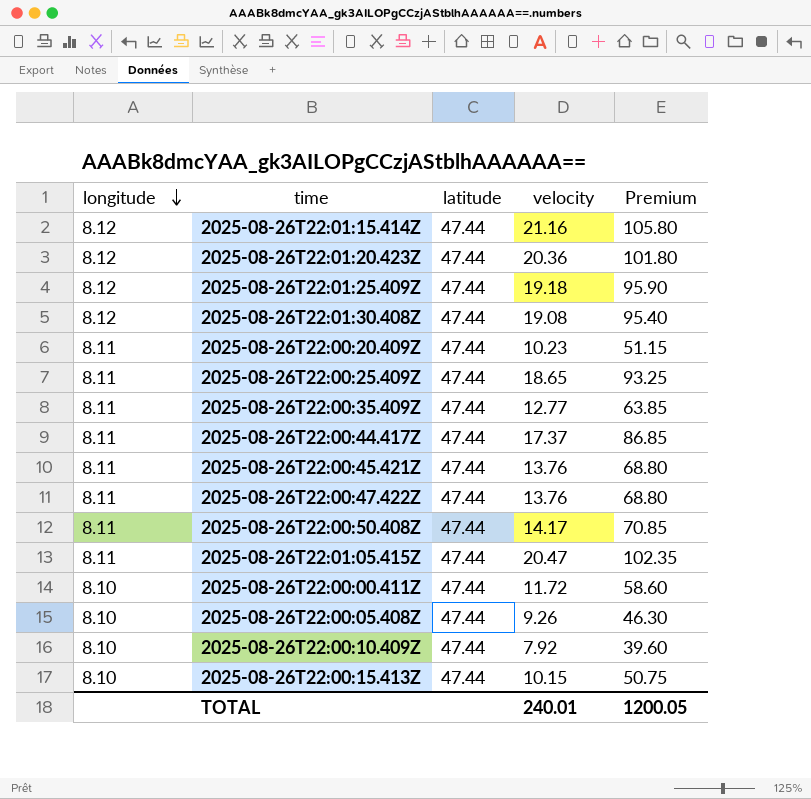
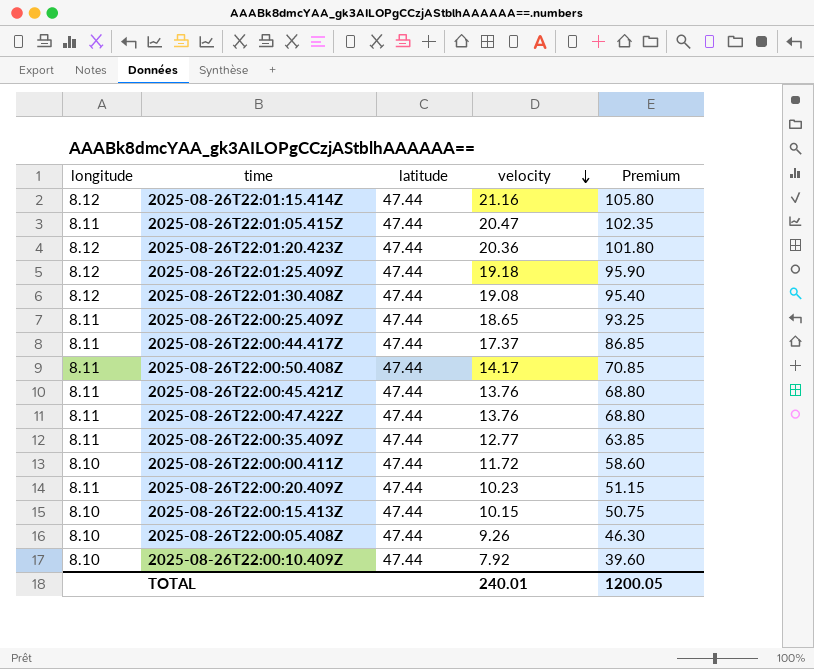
row order: longitude descending -> velocity descending

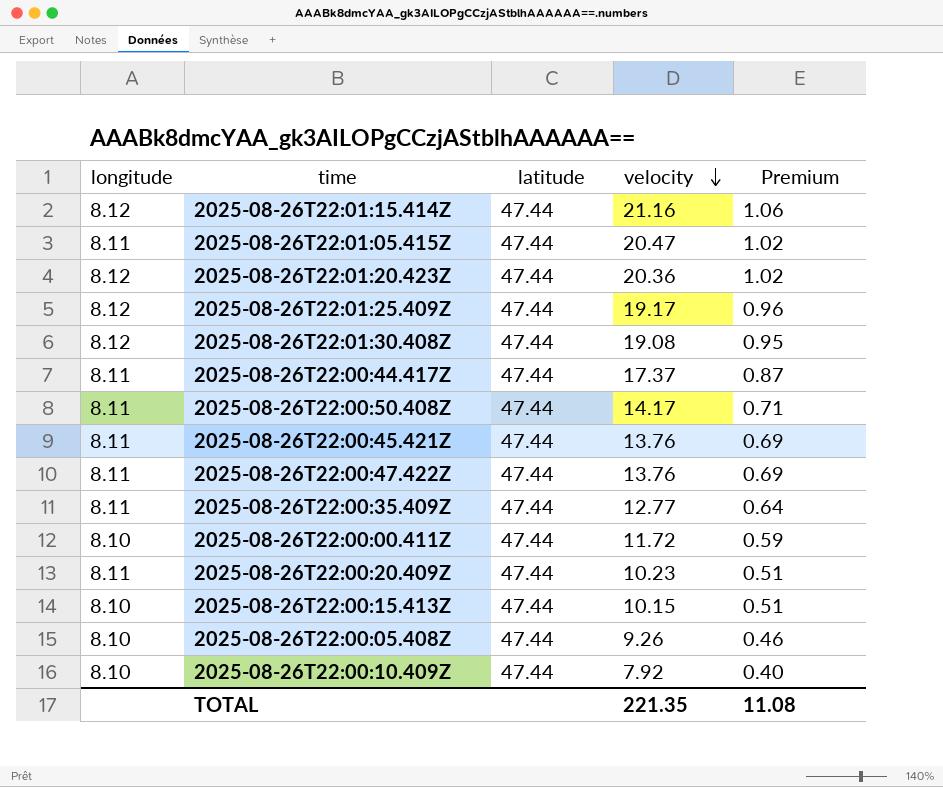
column Premium | formula: [velocity] * 5 -> [velocity] * 0.05
row 2025-08-26T22:00:25.409Z: 8.11 | 47.44 | 18.65 | 93.25 -> none
2025-08-26T22:01:25.409Z | velocity: 19.18 -> 19.17
TOTAL | velocity: 240.01 -> 221.35
TOTAL | Premium: 1200.05 -> 11.08

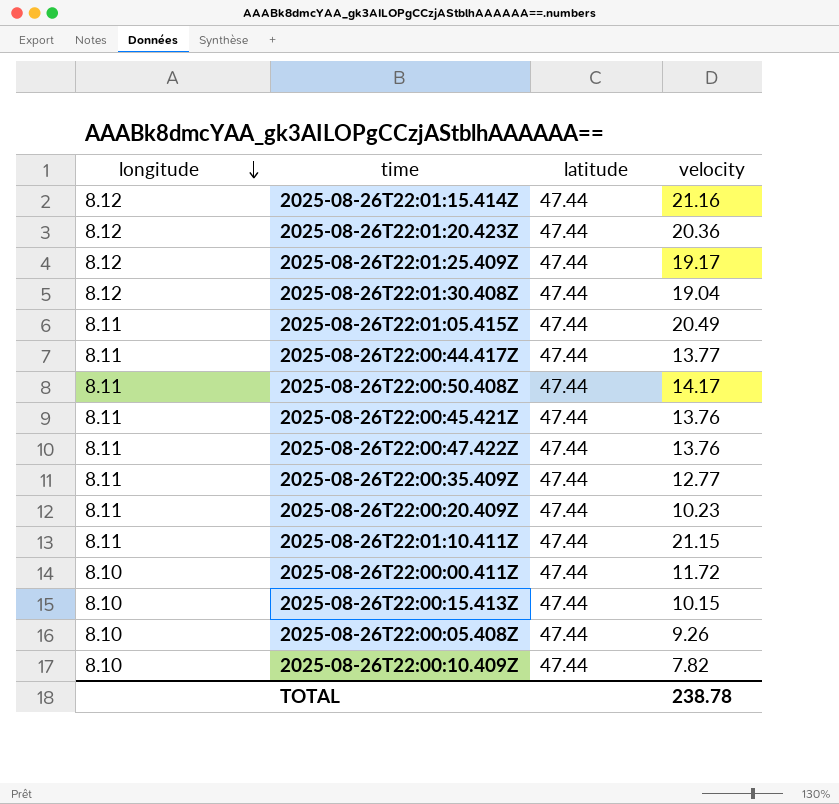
row order: velocity descending -> longitude descending
column Premium | formula: [velocity] * 0.05 -> none
2025-08-26T22:01:30.408Z | velocity: 19.08 -> 19.04
2025-08-26T22:01:05.415Z | velocity: 20.47 -> 20.49
2025-08-26T22:00:44.417Z | velocity: 17.37 -> 13.77
row 2025-08-26T22:01:10.411Z: none -> 8.11 | 47.44 | 21.15
2025-08-26T22:00:10.409Z | velocity: 7.92 -> 7.82
TOTAL | velocity: 221.35 -> 238.78

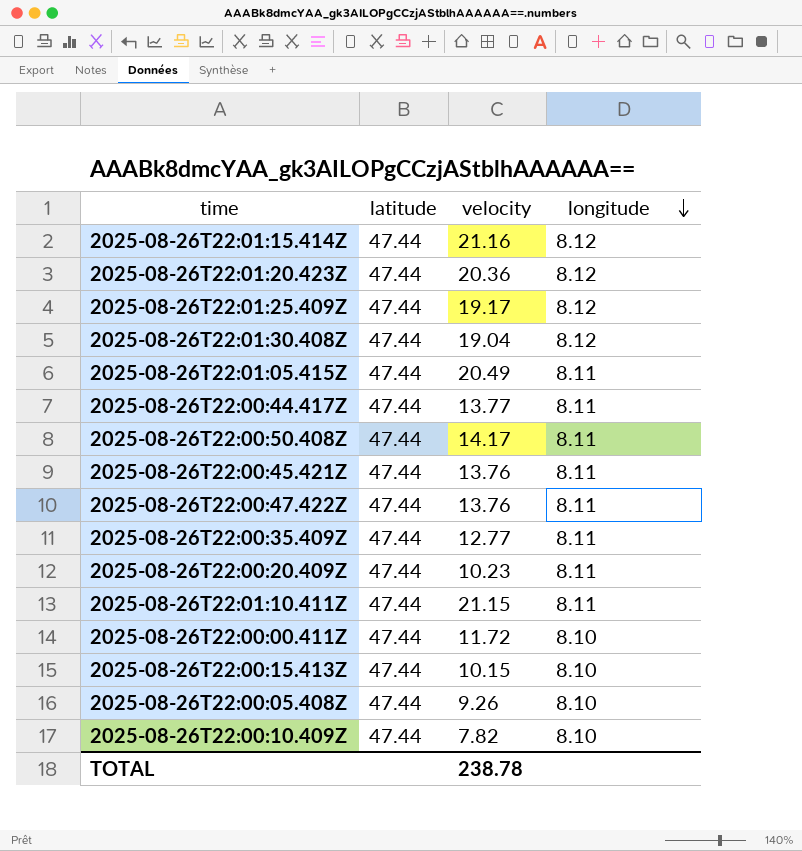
column longitude | position: 1 -> 4

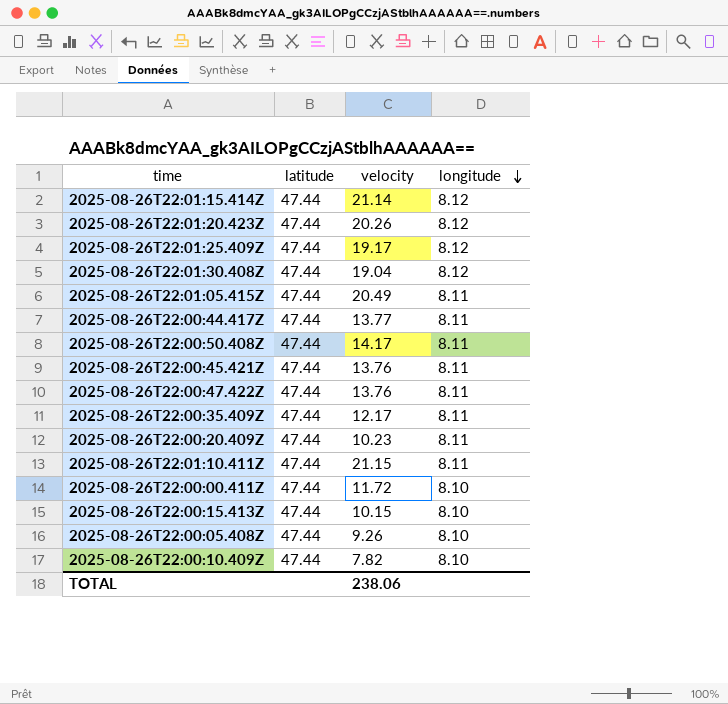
2025-08-26T22:01:15.414Z | velocity: 21.16 -> 21.14
2025-08-26T22:01:20.423Z | velocity: 20.36 -> 20.26
2025-08-26T22:00:35.409Z | velocity: 12.77 -> 12.17
TOTAL | velocity: 238.78 -> 238.06

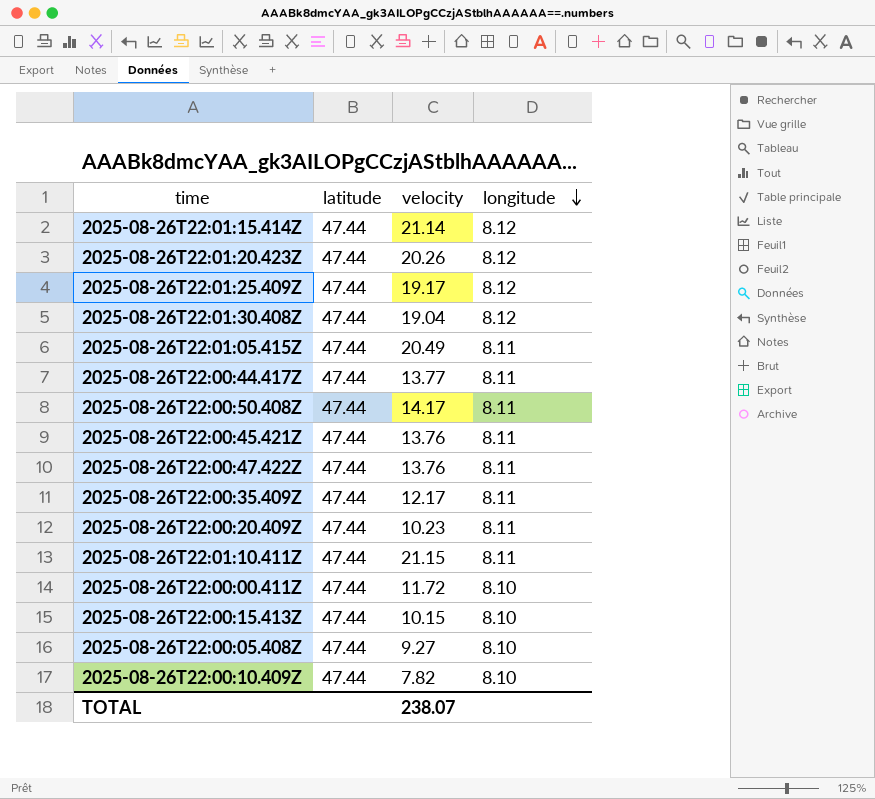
2025-08-26T22:00:05.408Z | velocity: 9.26 -> 9.27
TOTAL | velocity: 238.06 -> 238.07

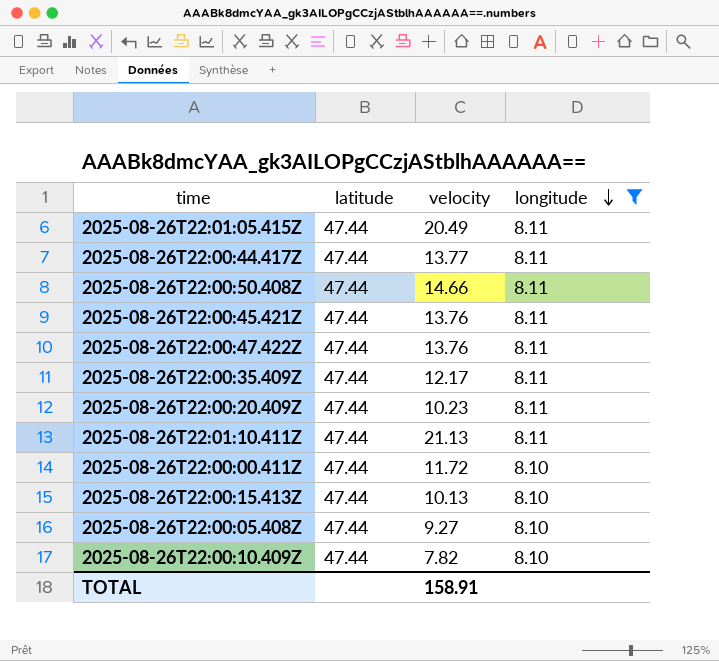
filter: none -> longitude != 8.12
2025-08-26T22:00:50.408Z | velocity: 14.17 -> 14.66
2025-08-26T22:01:10.411Z | velocity: 21.15 -> 21.13
2025-08-26T22:00:15.413Z | velocity: 10.15 -> 10.13
TOTAL | velocity: 238.07 -> 158.91

